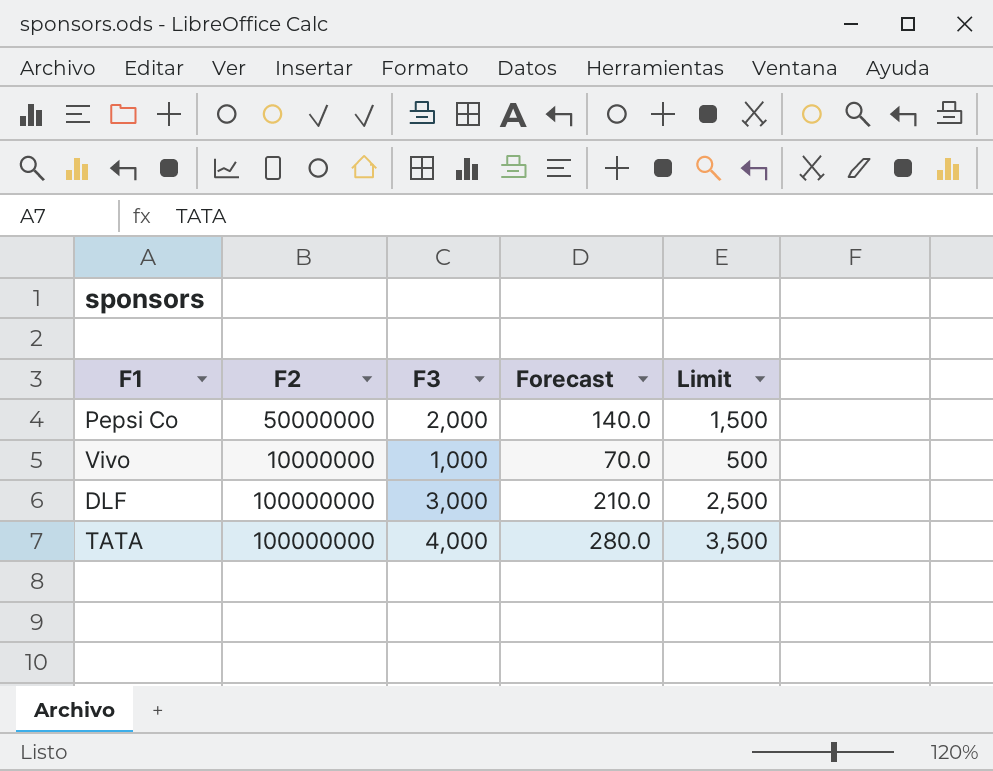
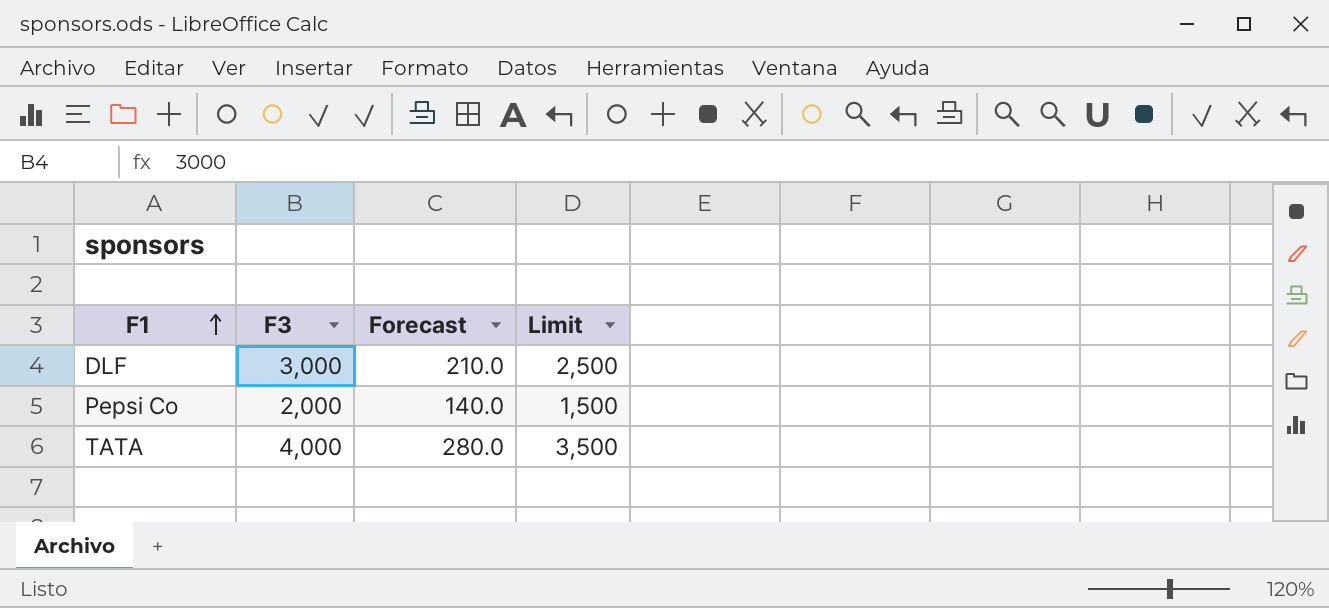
row order: none -> F1 ascending
column F2 | position: 2 -> none
row Vivo: 10000000 | 1,000 | 70.0 | 500 -> none

